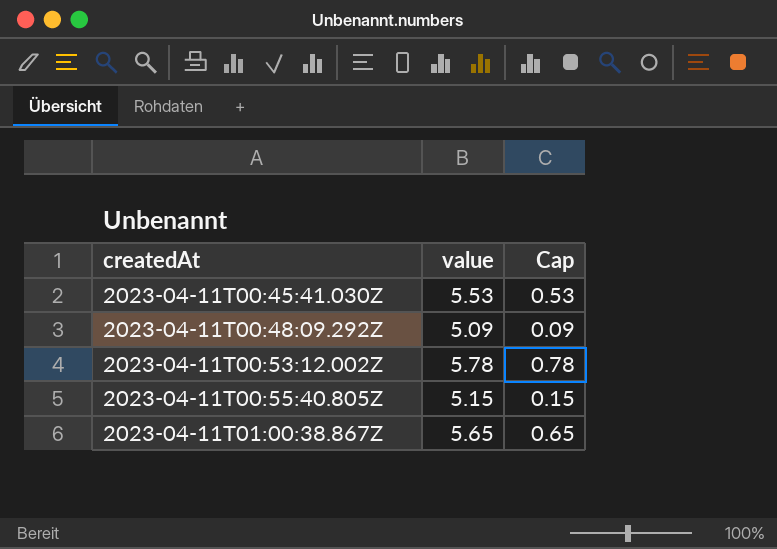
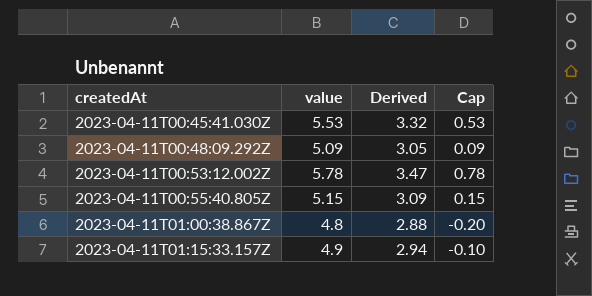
column Derived | formula: none -> [value] * 0.6
2023-04-11T01:00:38.867Z | value: 5.65 -> 4.8
2023-04-11T01:00:38.867Z | Cap: 0.65 -> -0.20
row 2023-04-11T01:15:33.157Z: none -> 4.9 | 2.94 | -0.10

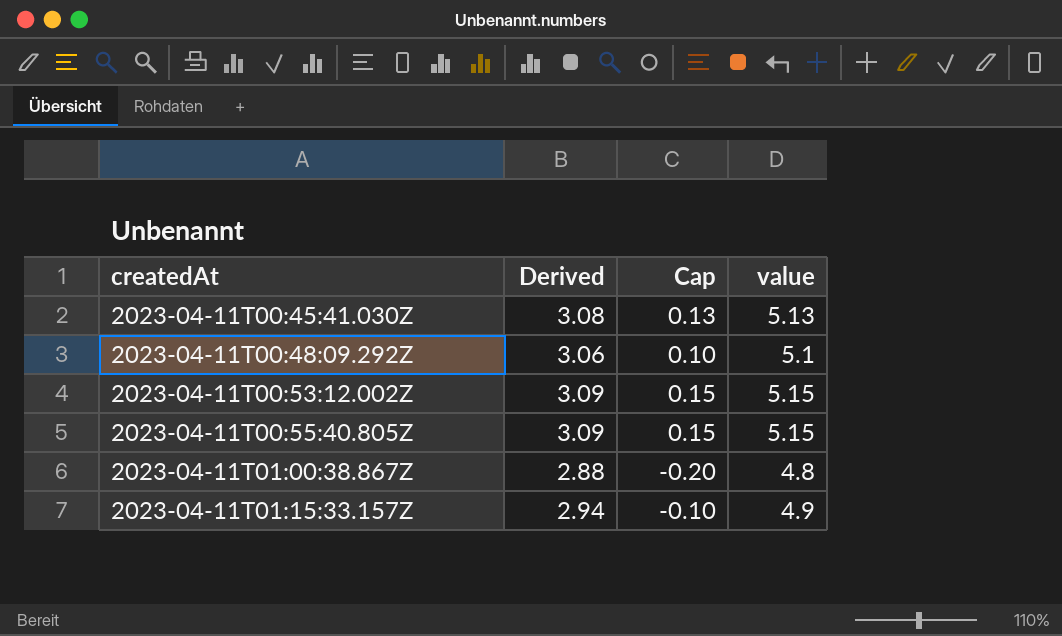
column value | position: 2 -> 4
2023-04-11T00:45:41.030Z | Derived: 3.32 -> 3.08
2023-04-11T00:45:41.030Z | Cap: 0.53 -> 0.13
2023-04-11T00:45:41.030Z | value: 5.53 -> 5.13
2023-04-11T00:48:09.292Z | Derived: 3.05 -> 3.06
2023-04-11T00:48:09.292Z | Cap: 0.09 -> 0.10
2023-04-11T00:48:09.292Z | value: 5.09 -> 5.1
2023-04-11T00:53:12.002Z | Derived: 3.47 -> 3.09
2023-04-11T00:53:12.002Z | Cap: 0.78 -> 0.15
2023-04-11T00:53:12.002Z | value: 5.78 -> 5.15

